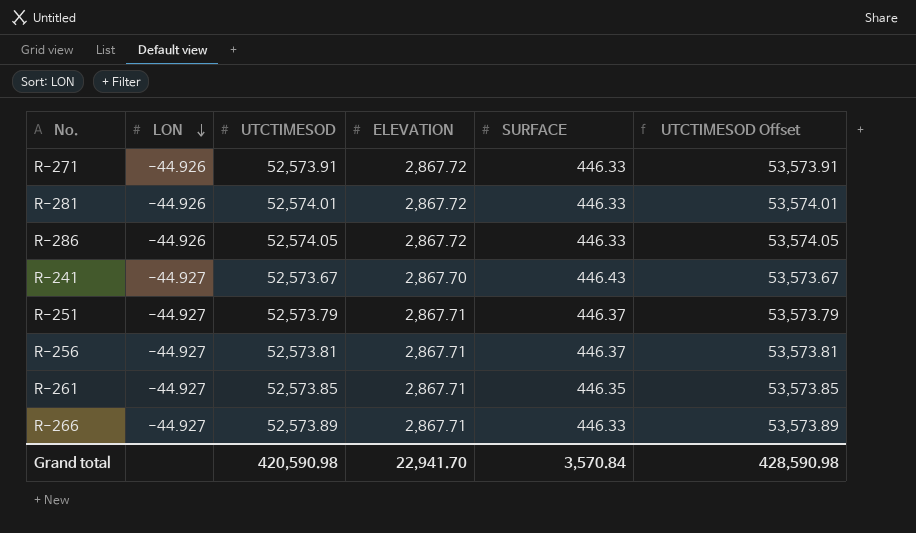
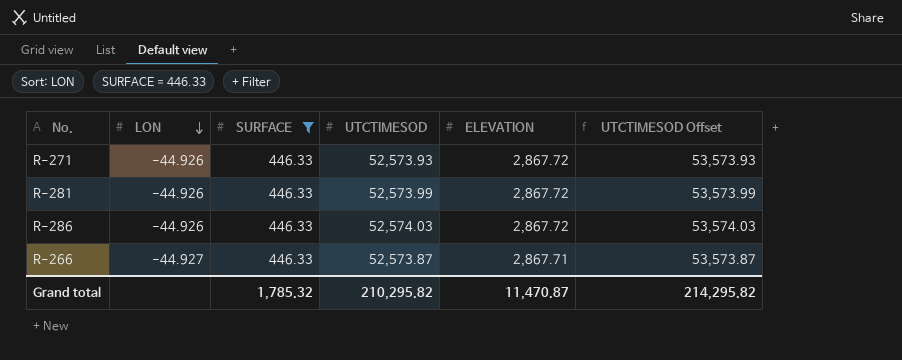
filter: none -> SURFACE = 446.33
column SURFACE | position: 5 -> 3
R-271 | UTCTIMESOD: 52,573.91 -> 52,573.93
R-271 | UTCTIMESOD Offset: 53,573.91 -> 53,573.93
R-281 | UTCTIMESOD: 52,574.01 -> 52,573.99
R-281 | UTCTIMESOD Offset: 53,574.01 -> 53,573.99
R-286 | UTCTIMESOD: 52,574.05 -> 52,574.03
R-286 | UTCTIMESOD Offset: 53,574.05 -> 53,574.03
R-266 | UTCTIMESOD: 52,573.89 -> 52,573.87
R-266 | UTCTIMESOD Offset: 53,573.89 -> 53,573.87
Grand total | SURFACE: 3,570.84 -> 1,785.32
Grand total | UTCTIMESOD: 420,590.98 -> 210,295.82
Grand total | ELEVATION: 22,941.70 -> 11,470.87
Grand total | UTCTIMESOD Offset: 428,590.98 -> 214,295.82

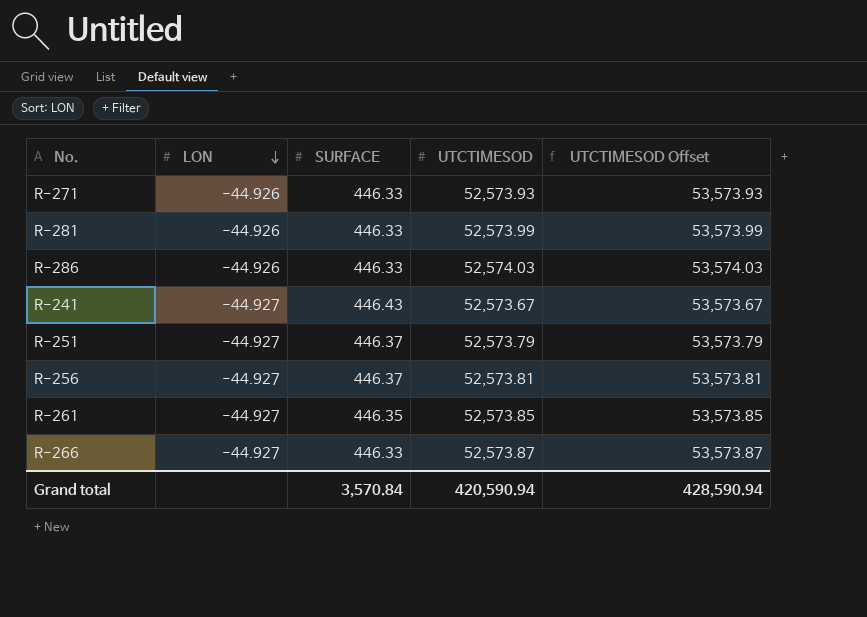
filter: SURFACE = 446.33 -> none
column ELEVATION | position: 5 -> none
Grand total | SURFACE: 1,785.32 -> 3,570.84
Grand total | UTCTIMESOD: 210,295.82 -> 420,590.94
Grand total | UTCTIMESOD Offset: 214,295.82 -> 428,590.94

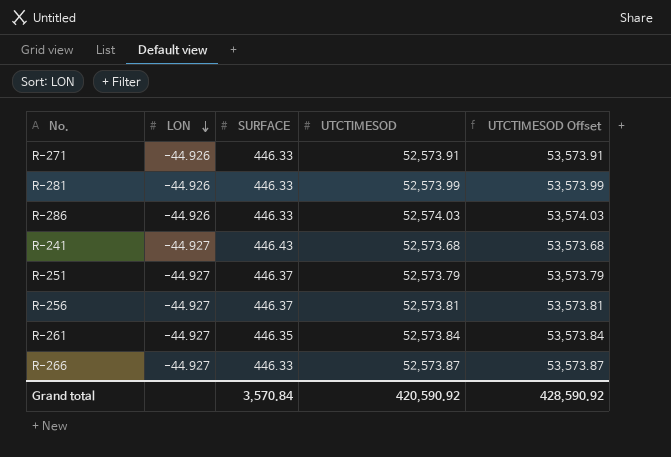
R-271 | UTCTIMESOD: 52,573.93 -> 52,573.91
R-271 | UTCTIMESOD Offset: 53,573.93 -> 53,573.91
R-241 | UTCTIMESOD: 52,573.67 -> 52,573.68
R-241 | UTCTIMESOD Offset: 53,573.67 -> 53,573.68
R-261 | UTCTIMESOD: 52,573.85 -> 52,573.84
R-261 | UTCTIMESOD Offset: 53,573.85 -> 53,573.84
Grand total | UTCTIMESOD: 420,590.94 -> 420,590.92
Grand total | UTCTIMESOD Offset: 428,590.94 -> 428,590.92

